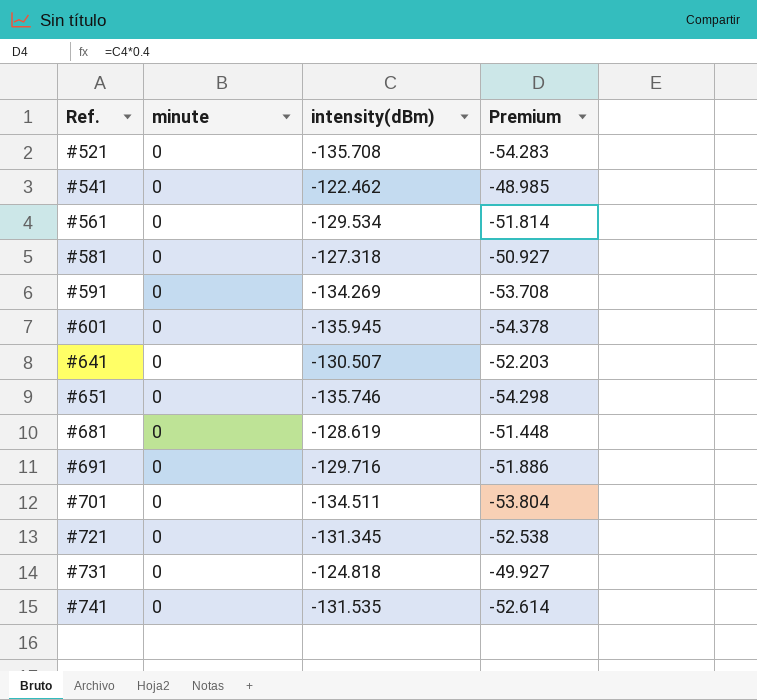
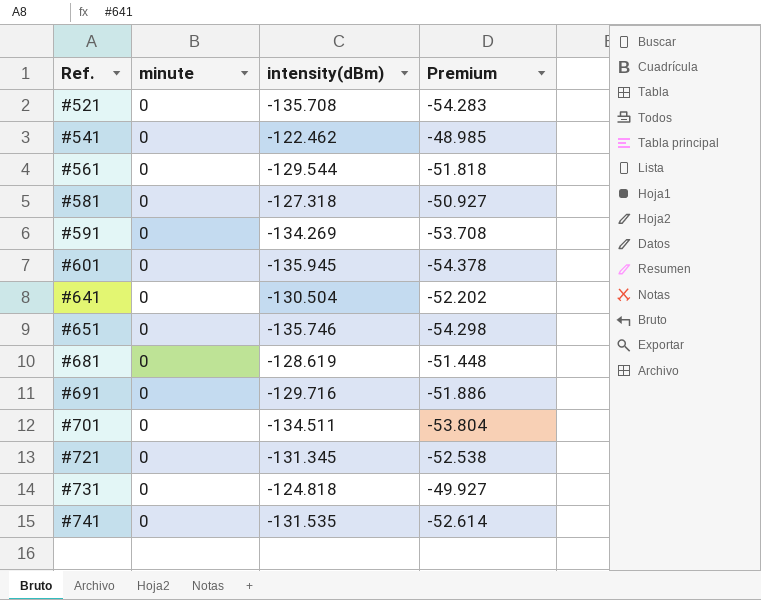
#561 | intensity(dBm): -129.534 -> -129.544
#561 | Premium: -51.814 -> -51.818
#641 | intensity(dBm): -130.507 -> -130.504
#641 | Premium: -52.203 -> -52.202

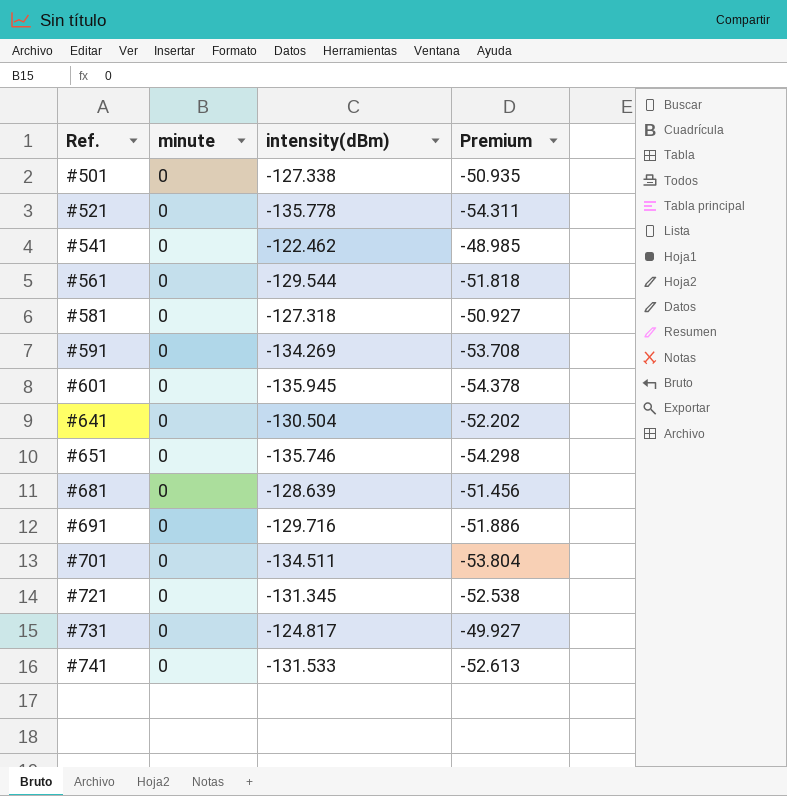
row #501: none -> 0 | -127.338 | -50.935
#521 | intensity(dBm): -135.708 -> -135.778
#521 | Premium: -54.283 -> -54.311
#681 | intensity(dBm): -128.619 -> -128.639
#681 | Premium: -51.448 -> -51.456
#731 | intensity(dBm): -124.818 -> -124.817
#741 | intensity(dBm): -131.535 -> -131.533
#741 | Premium: -52.614 -> -52.613

